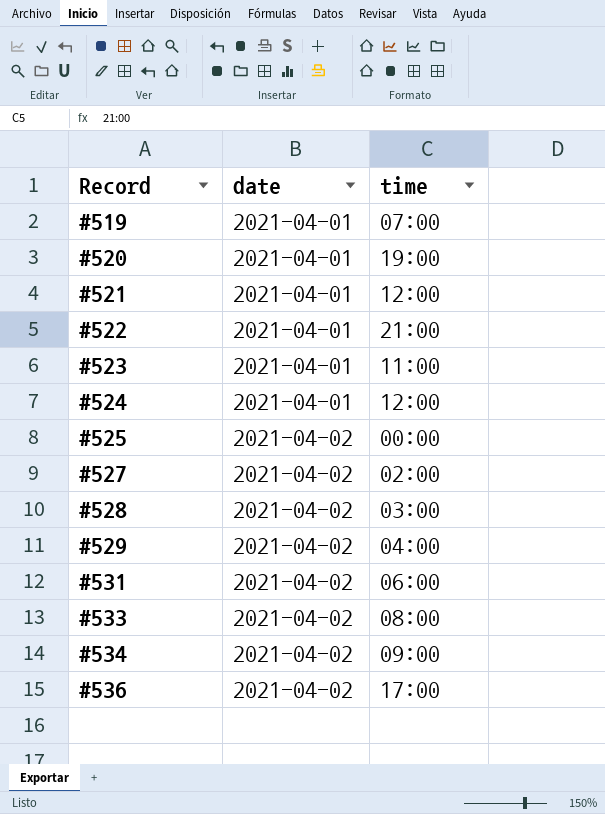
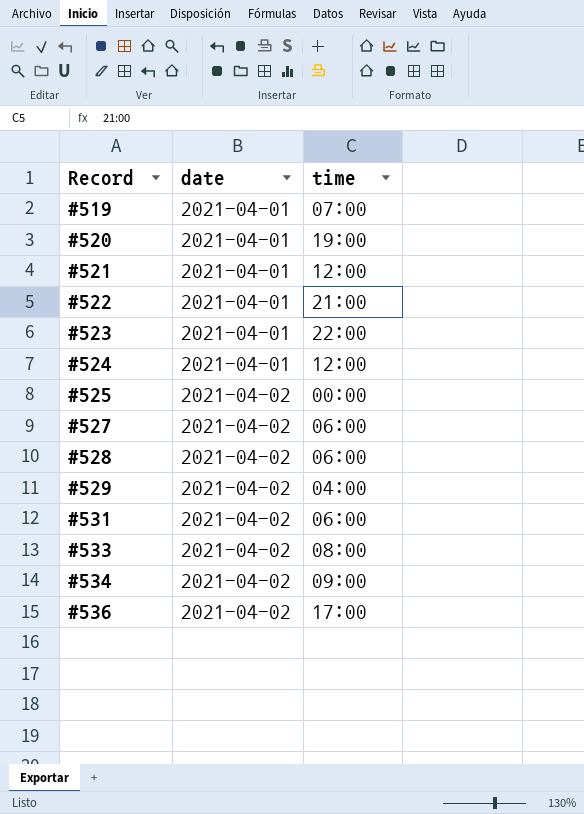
#523 | time: 11:00 -> 22:00
#527 | time: 02:00 -> 06:00
#528 | time: 03:00 -> 06:00

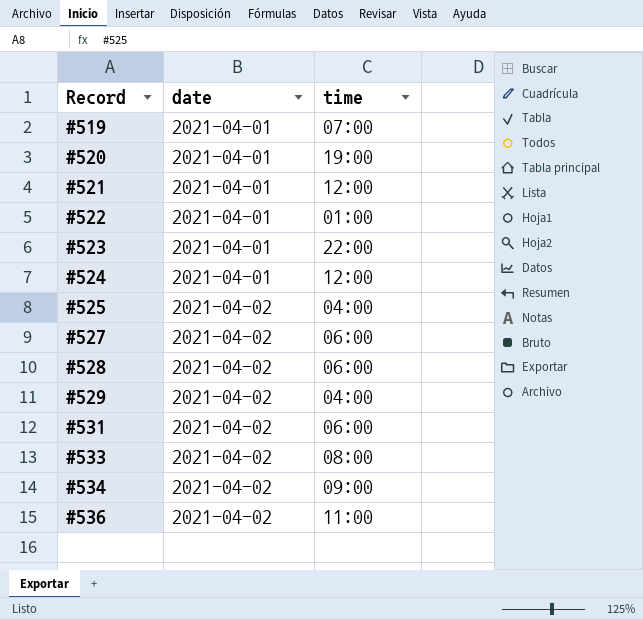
#522 | time: 21:00 -> 01:00
#525 | time: 00:00 -> 04:00
#536 | time: 17:00 -> 11:00

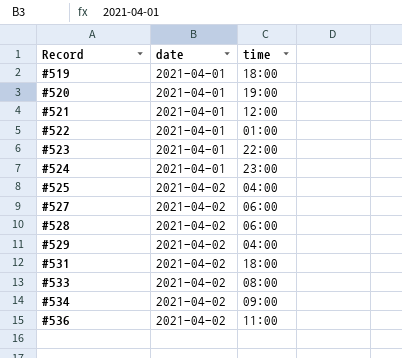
#519 | time: 07:00 -> 18:00
#524 | time: 12:00 -> 23:00
#531 | time: 06:00 -> 18:00

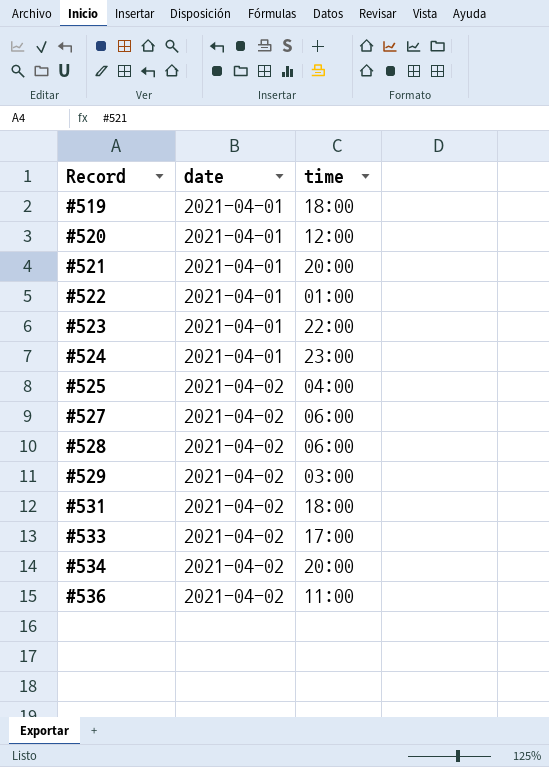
#520 | time: 19:00 -> 12:00
#521 | time: 12:00 -> 20:00
#529 | time: 04:00 -> 03:00
#533 | time: 08:00 -> 17:00
#534 | time: 09:00 -> 20:00

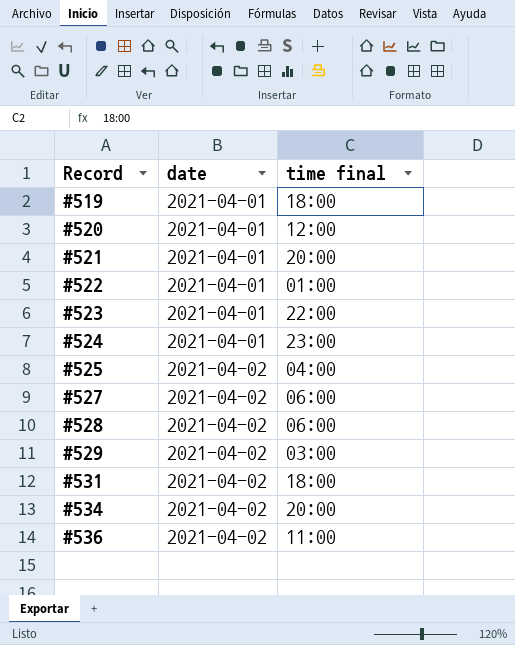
column name: time -> time final
row #533: 2021-04-02 | 17:00 -> none

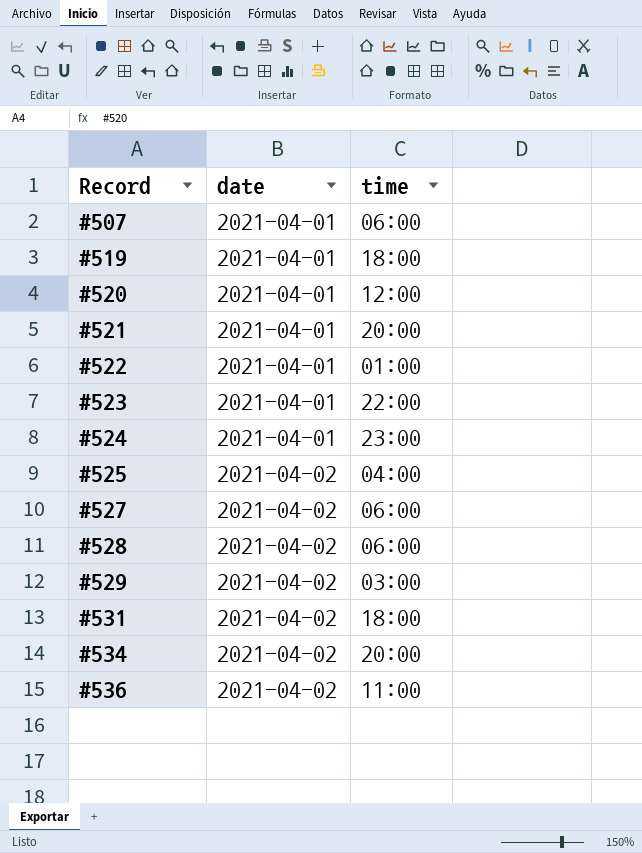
column name: time final -> time
row #507: none -> 2021-04-01 | 06:00

